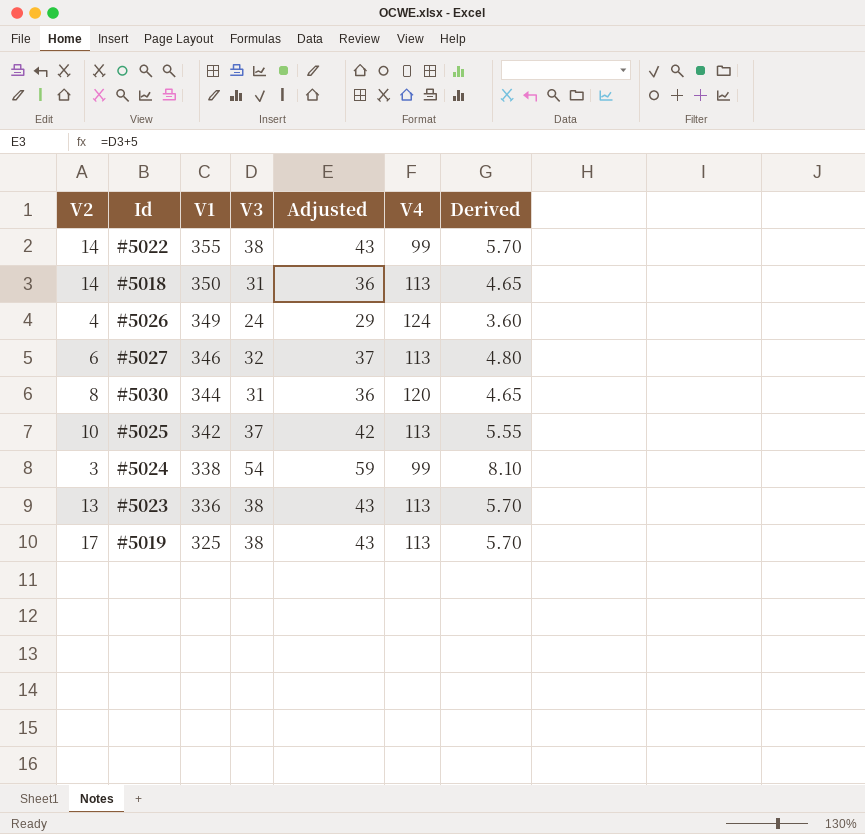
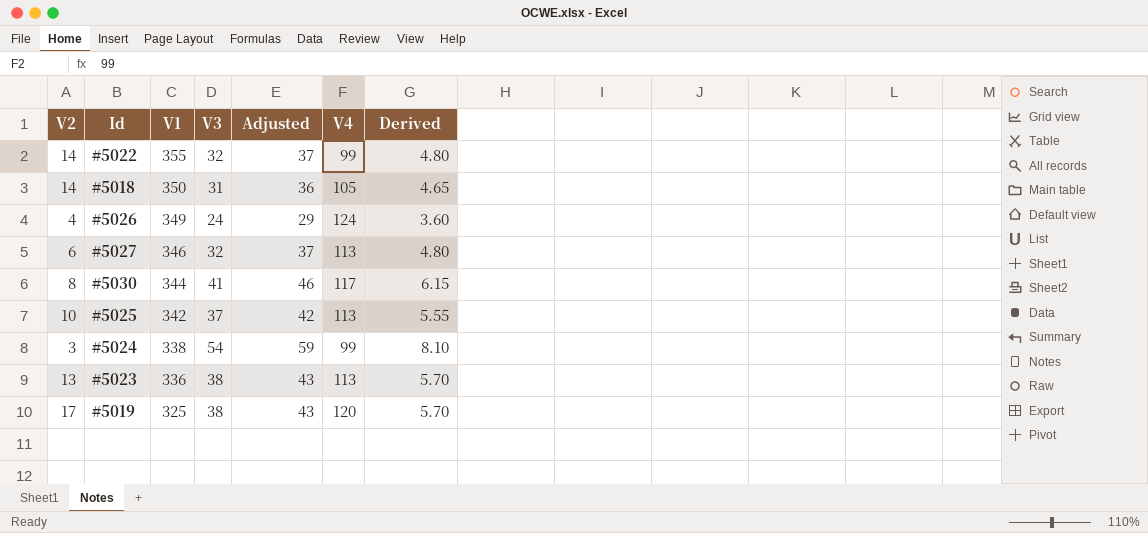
#5022 | V3: 38 -> 32
#5022 | Adjusted: 43 -> 37
#5022 | Derived: 5.70 -> 4.80
#5018 | V4: 113 -> 105
#5030 | V3: 31 -> 41
#5030 | Adjusted: 36 -> 46
#5030 | V4: 120 -> 117
#5030 | Derived: 4.65 -> 6.15
#5019 | V4: 113 -> 120

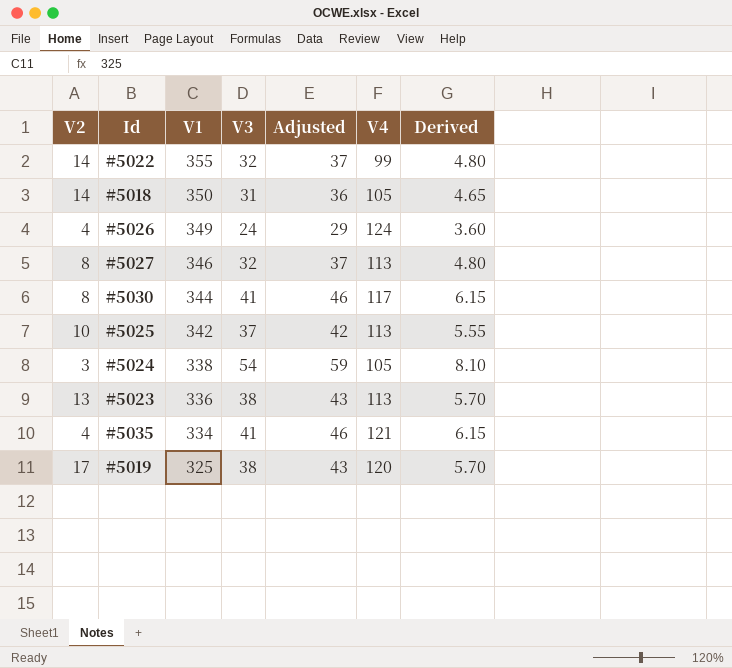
#5027 | V2: 6 -> 8
#5024 | V4: 99 -> 105
row #5035: none -> 4 | 334 | 41 | 46 | 121 | 6.15

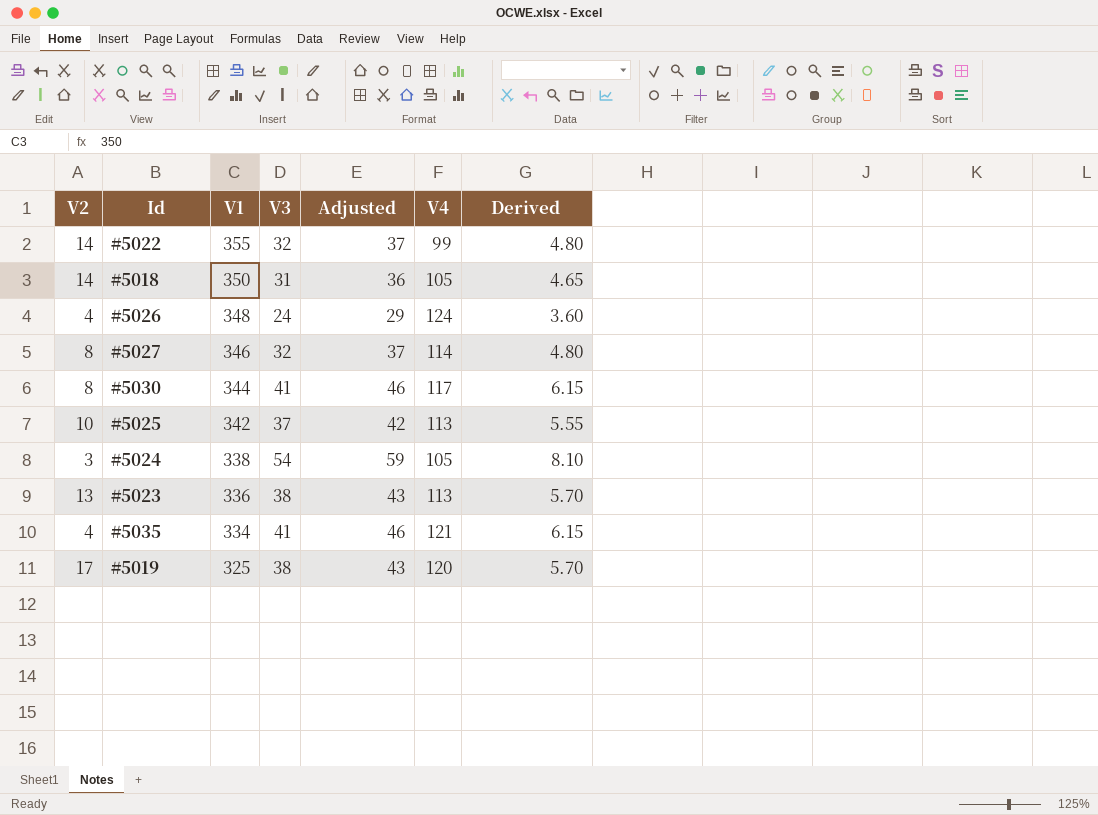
#5026 | V1: 349 -> 348
#5027 | V4: 113 -> 114

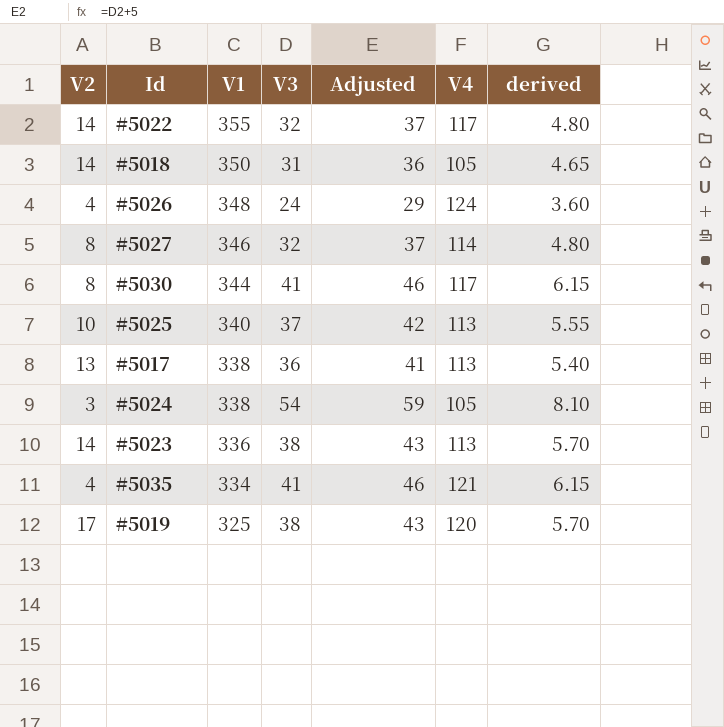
column name: Derived -> derived
#5022 | V4: 99 -> 117
#5025 | V1: 342 -> 340
row #5017: none -> 13 | 338 | 36 | 41 | 113 | 5.40
#5023 | V2: 13 -> 14

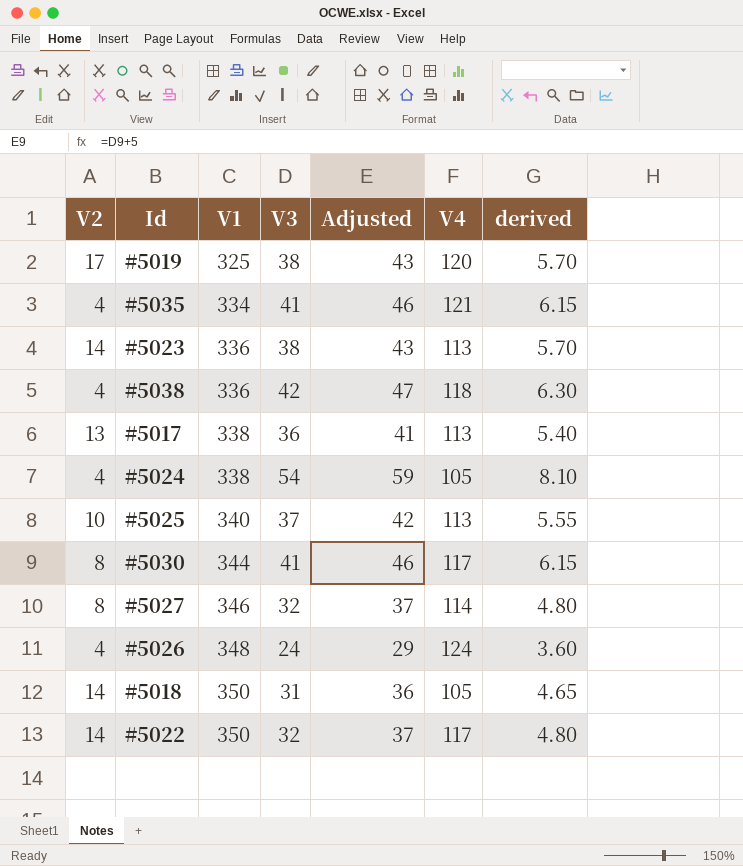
row order: V1 descending -> V1 ascending
row #5038: none -> 4 | 336 | 42 | 47 | 118 | 6.30
#5024 | V2: 3 -> 4
#5022 | V1: 355 -> 350

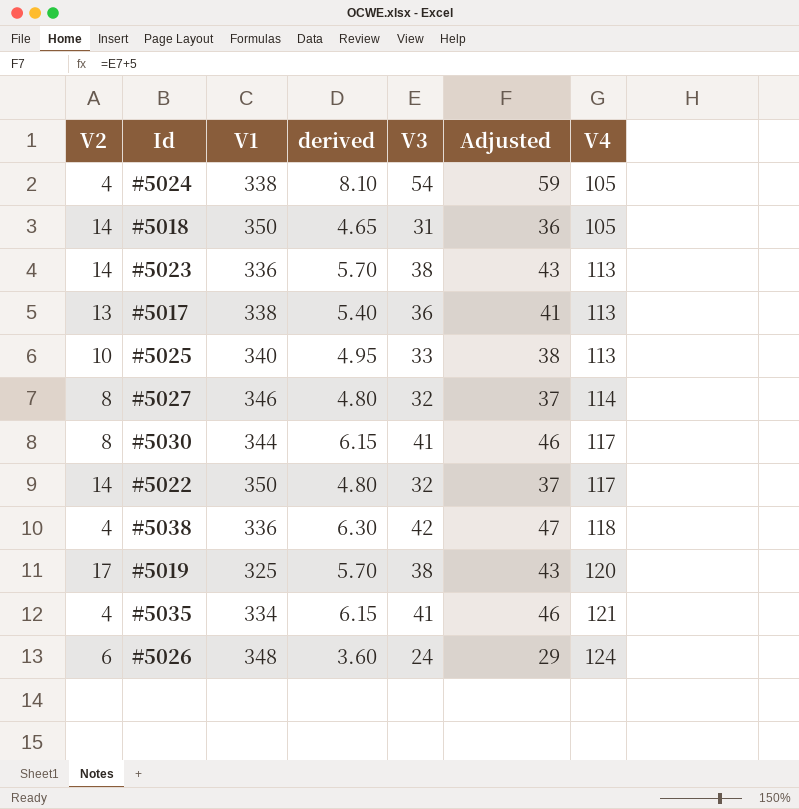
row order: V1 ascending -> V4 ascending
column derived | position: 7 -> 4
#5025 | derived: 5.55 -> 4.95
#5025 | V3: 37 -> 33
#5025 | Adjusted: 42 -> 38
#5026 | V2: 4 -> 6

